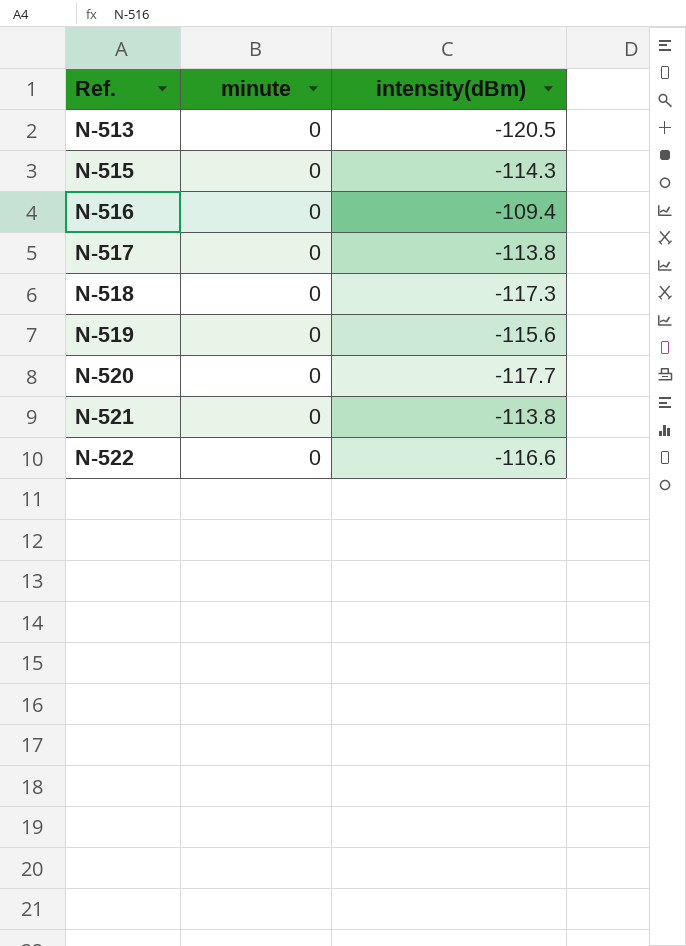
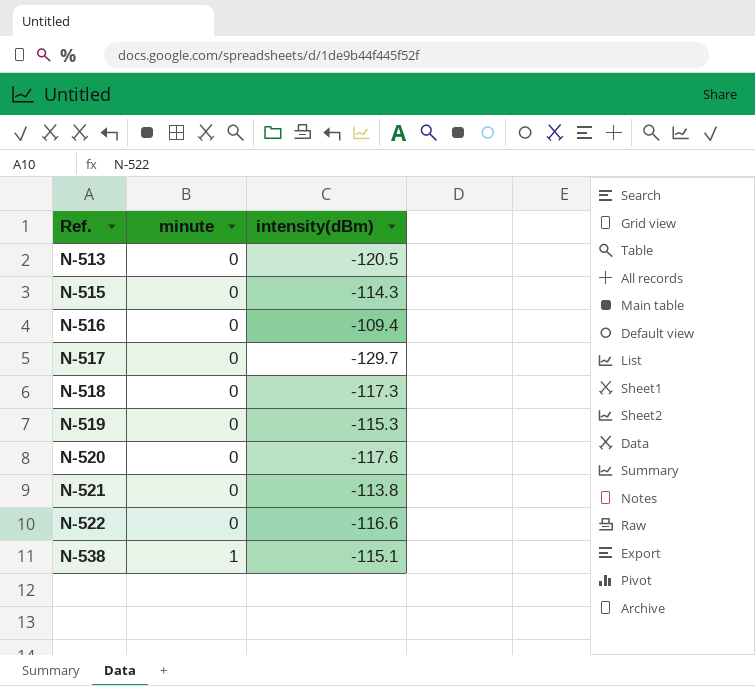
N-517 | intensity(dBm): -113.8 -> -129.7
N-519 | intensity(dBm): -115.6 -> -115.3
N-520 | intensity(dBm): -117.7 -> -117.6
row N-538: none -> 1 | -115.1

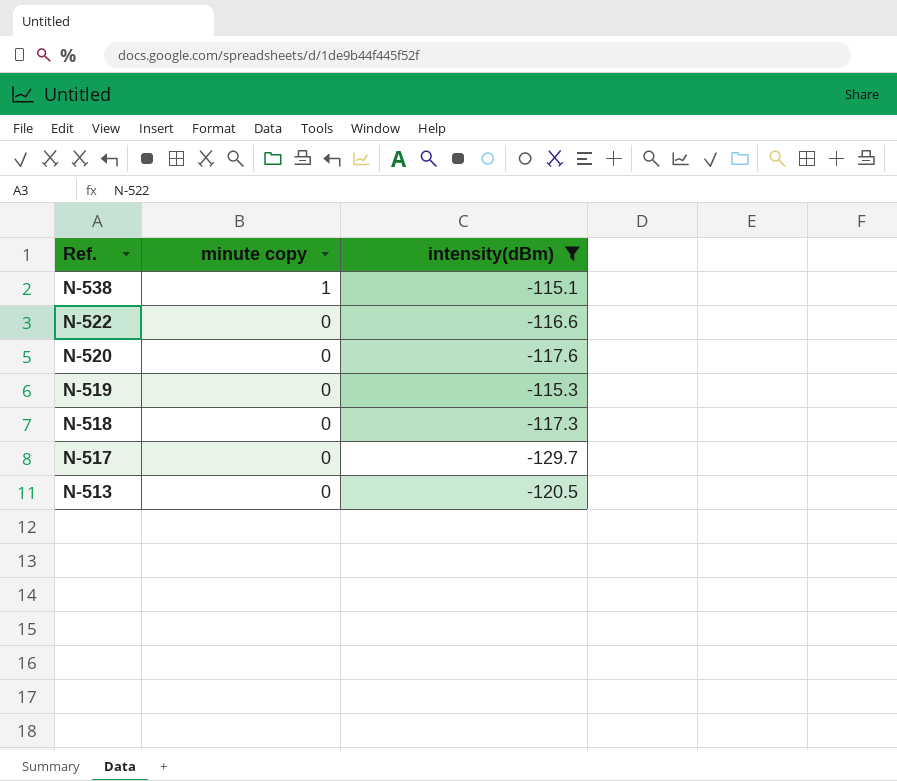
filter: none -> intensity(dBm) <= -115.1
row order: Ref. ascending -> Ref. descending
column name: minute -> minute copy

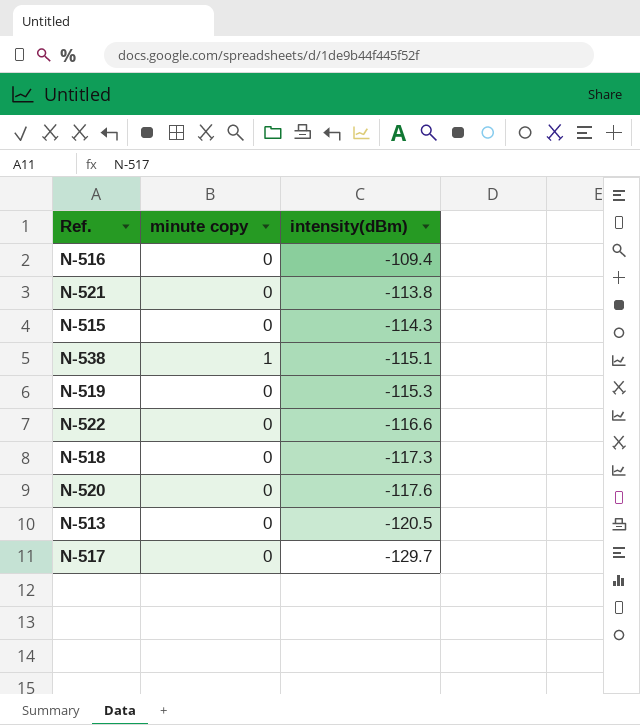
filter: intensity(dBm) <= -115.1 -> none
row order: Ref. descending -> intensity(dBm) descending

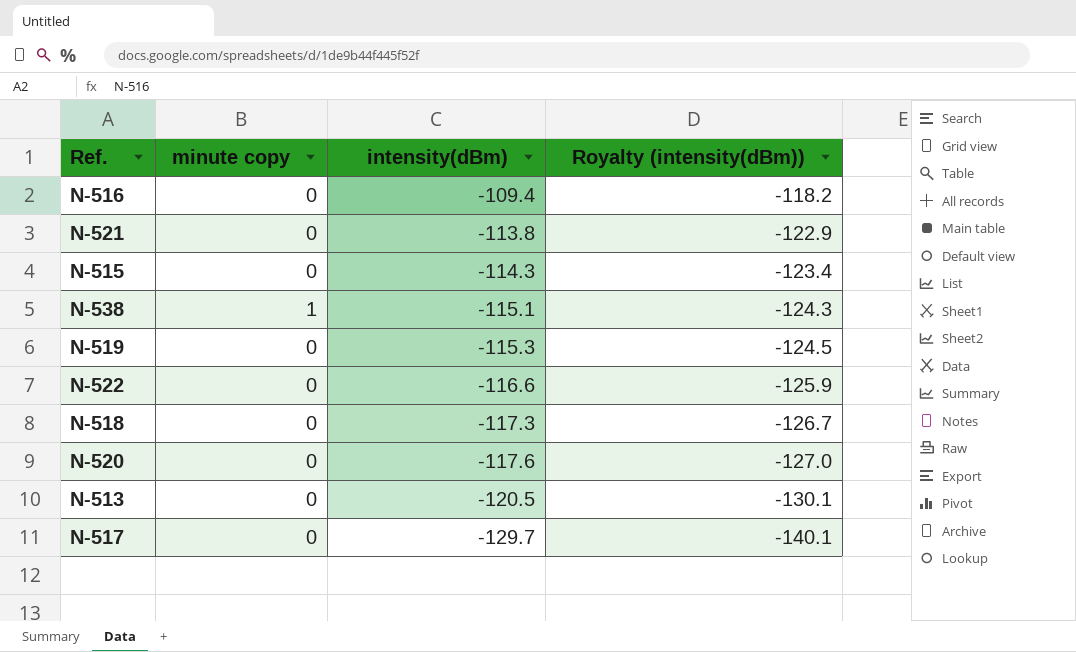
column Royalty (intensity(dBm)) | formula: none -> [intensity(dBm)] * 1.08

